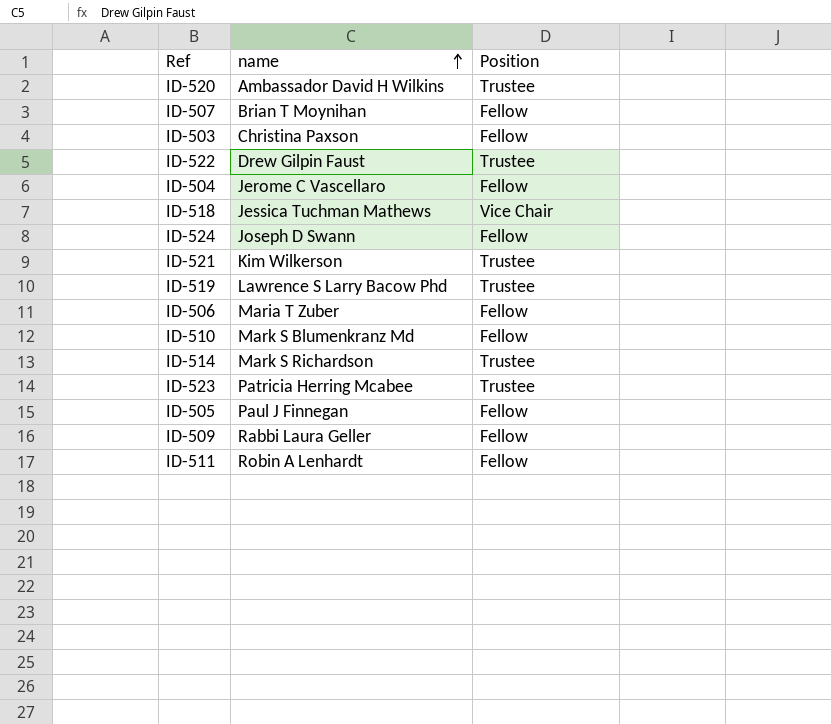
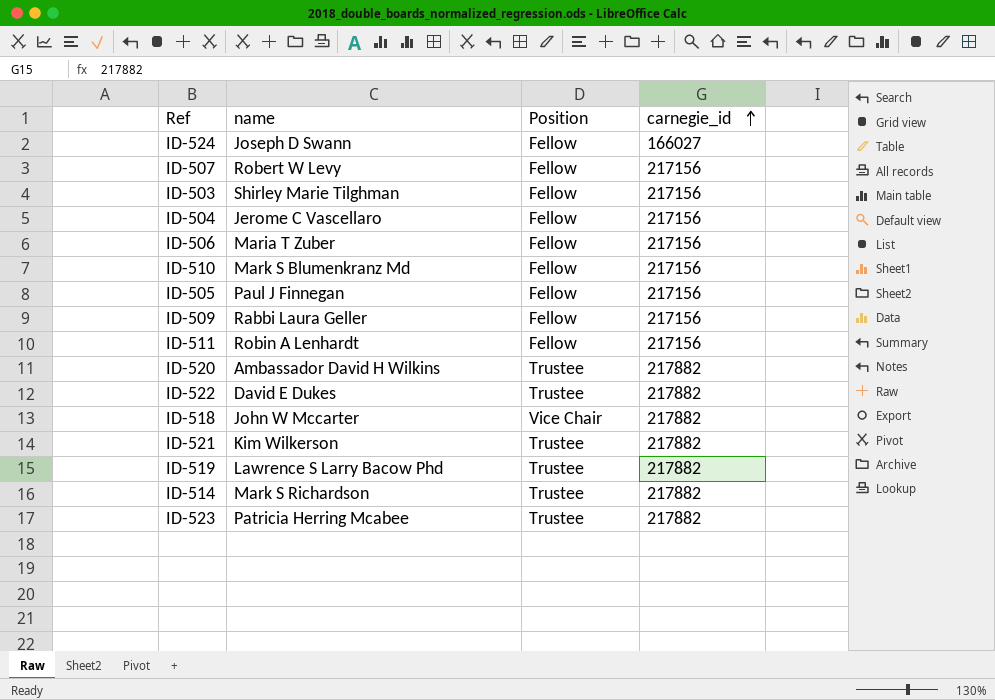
row order: name ascending -> carnegie_id ascending
column carnegie_id | position: none -> 4
ID-507 | name: Brian T Moynihan -> Robert W Levy
ID-503 | name: Christina Paxson -> Shirley Marie Tilghman
ID-522 | name: Drew Gilpin Faust -> David E Dukes
ID-518 | name: Jessica Tuchman Mathews -> John W Mccarter

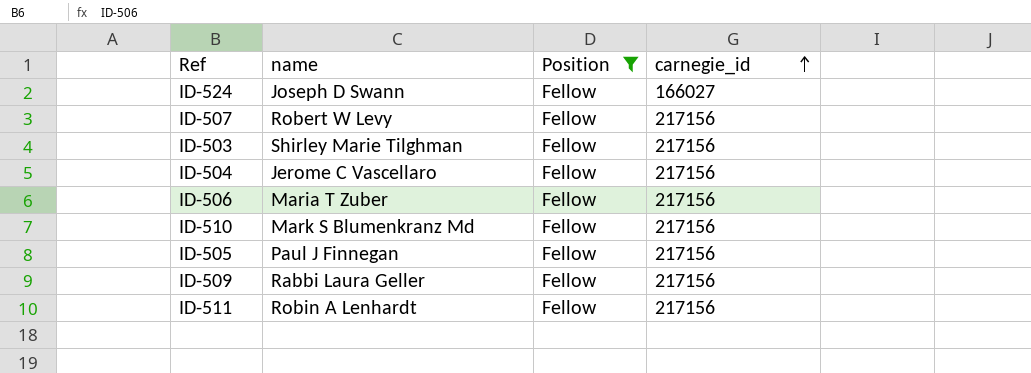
filter: none -> Position = Fellow

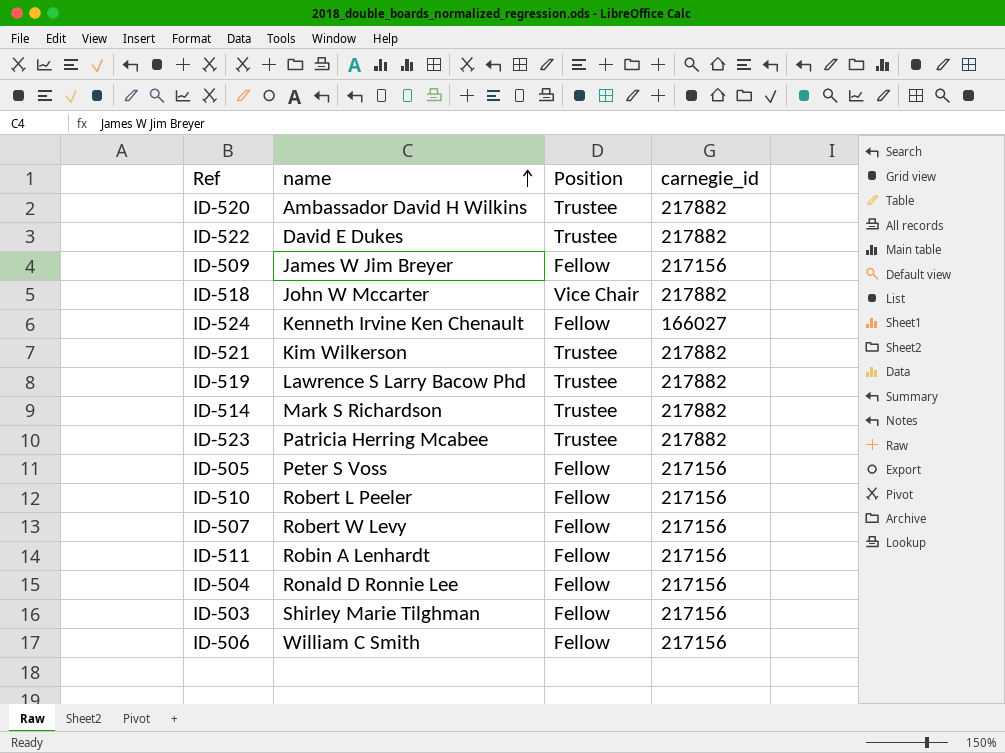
filter: Position = Fellow -> none
row order: carnegie_id ascending -> name ascending
ID-509 | name: Rabbi Laura Geller -> James W Jim Breyer
ID-524 | name: Joseph D Swann -> Kenneth Irvine Ken Chenault
ID-505 | name: Paul J Finnegan -> Peter S Voss
ID-510 | name: Mark S Blumenkranz Md -> Robert L Peeler
ID-504 | name: Jerome C Vascellaro -> Ronald D Ronnie Lee
ID-506 | name: Maria T Zuber -> William C Smith

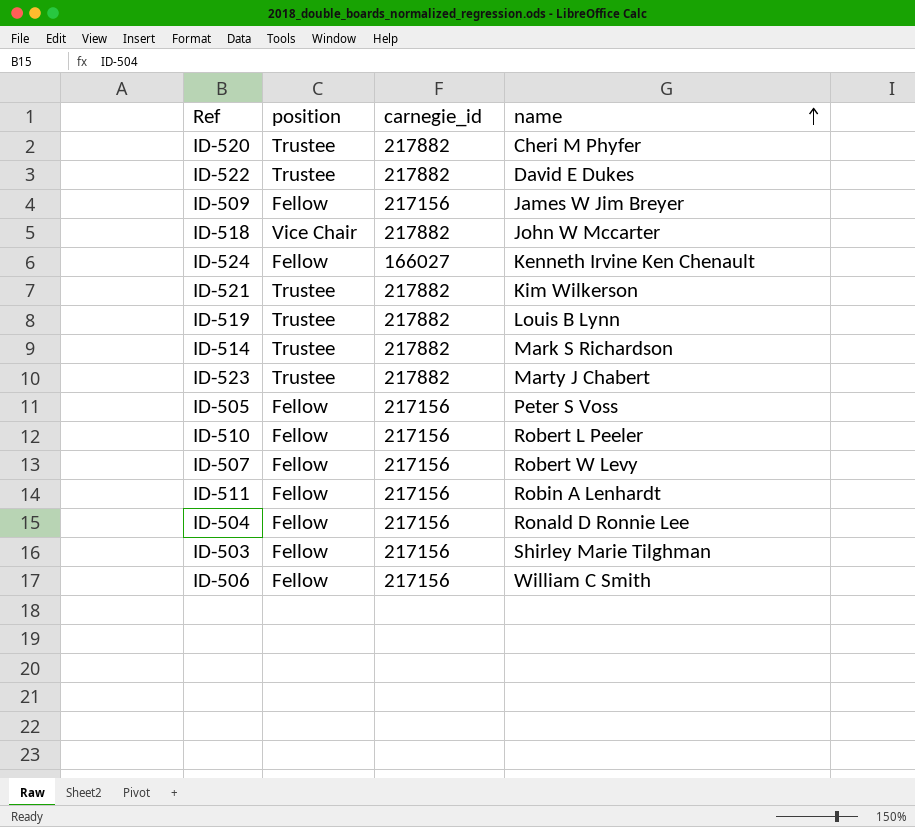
column name: Position -> position
column name | position: 2 -> 4
ID-520 | name: Ambassador David H Wilkins -> Cheri M Phyfer
ID-519 | name: Lawrence S Larry Bacow Phd -> Louis B Lynn
ID-523 | name: Patricia Herring Mcabee -> Marty J Chabert

